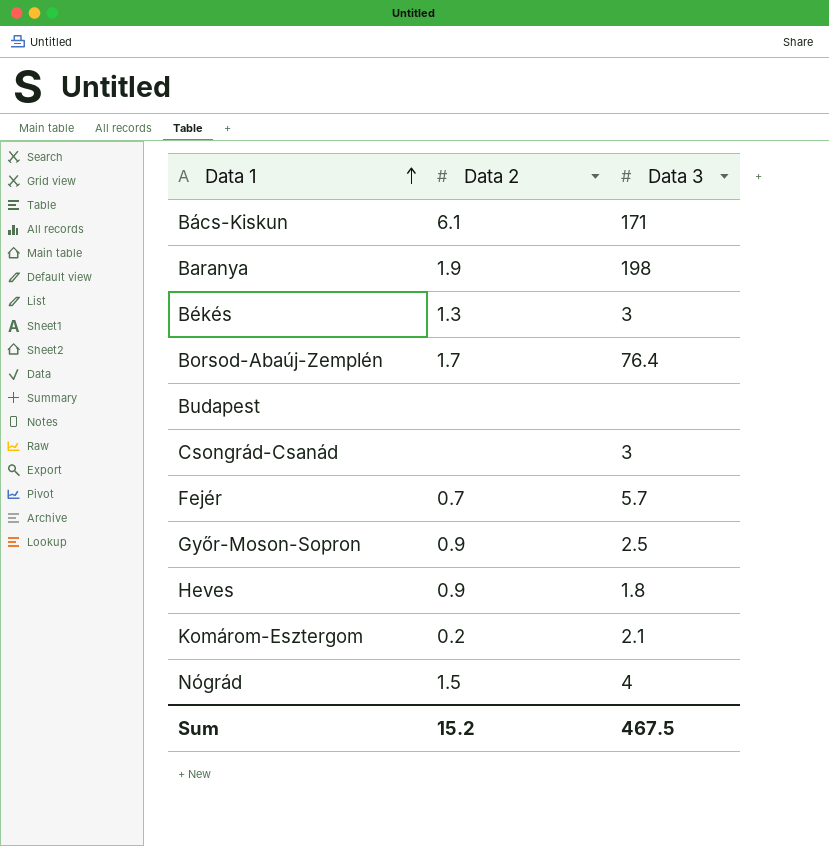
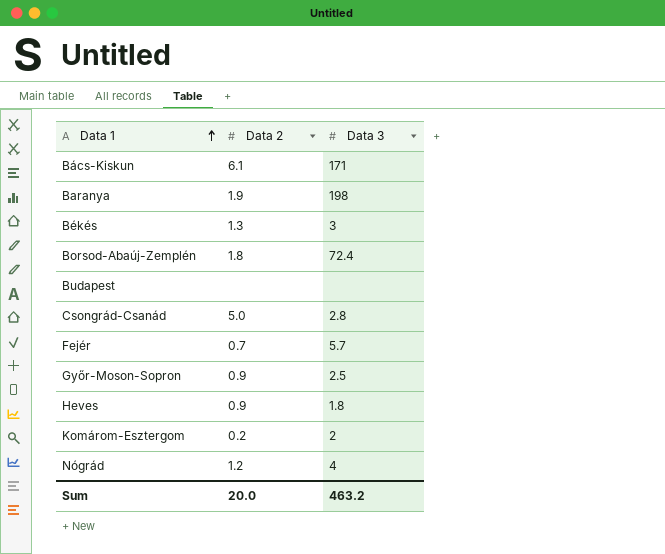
Borsod-Abaúj-Zemplén | Data 2: 1.7 -> 1.8
Borsod-Abaúj-Zemplén | Data 3: 76.4 -> 72.4
Csongrád-Csanád | Data 2: none -> 5.0
Csongrád-Csanád | Data 3: 3 -> 2.8
Komárom-Esztergom | Data 3: 2.1 -> 2
Nógrád | Data 2: 1.5 -> 1.2
Sum | Data 2: 15.2 -> 20.0
Sum | Data 3: 467.5 -> 463.2

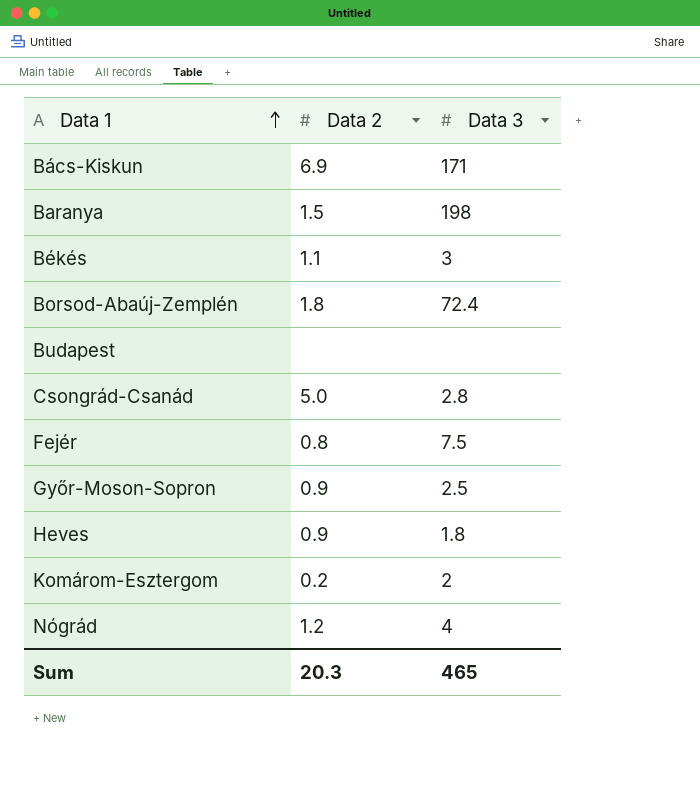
Bács-Kiskun | Data 2: 6.1 -> 6.9
Baranya | Data 2: 1.9 -> 1.5
Békés | Data 2: 1.3 -> 1.1
Fejér | Data 2: 0.7 -> 0.8
Fejér | Data 3: 5.7 -> 7.5
Sum | Data 2: 20.0 -> 20.3
Sum | Data 3: 463.2 -> 465

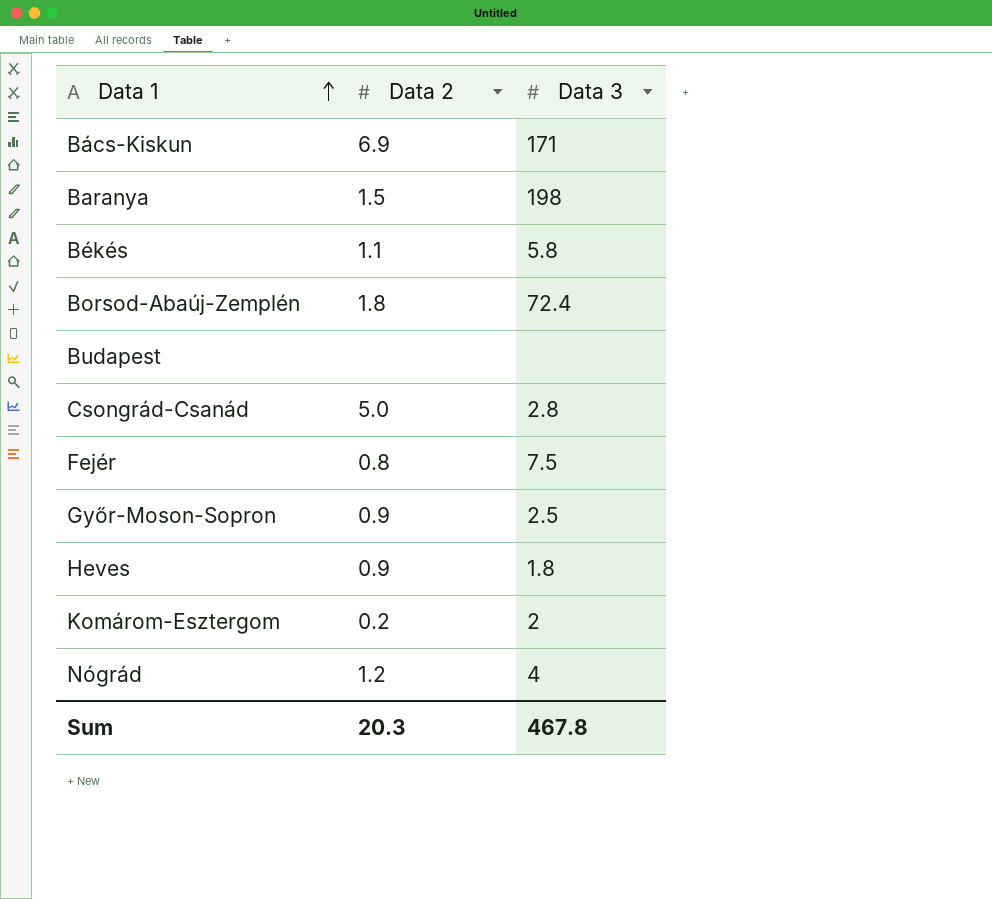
Békés | Data 3: 3 -> 5.8
Sum | Data 3: 465 -> 467.8

